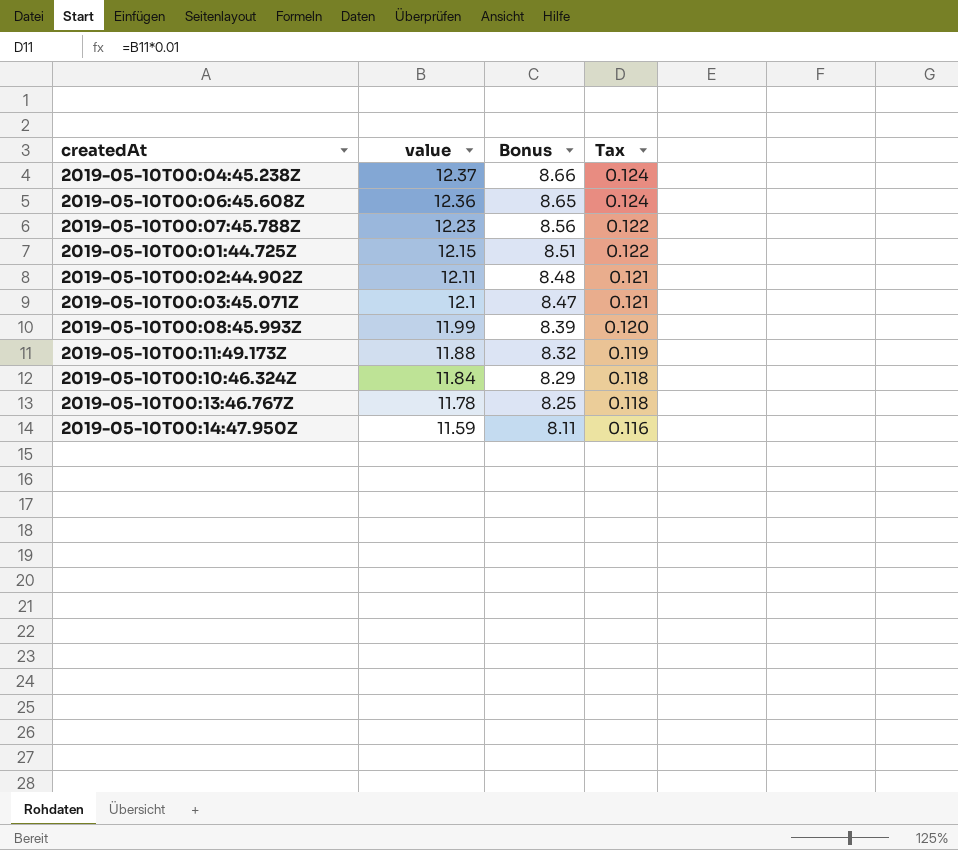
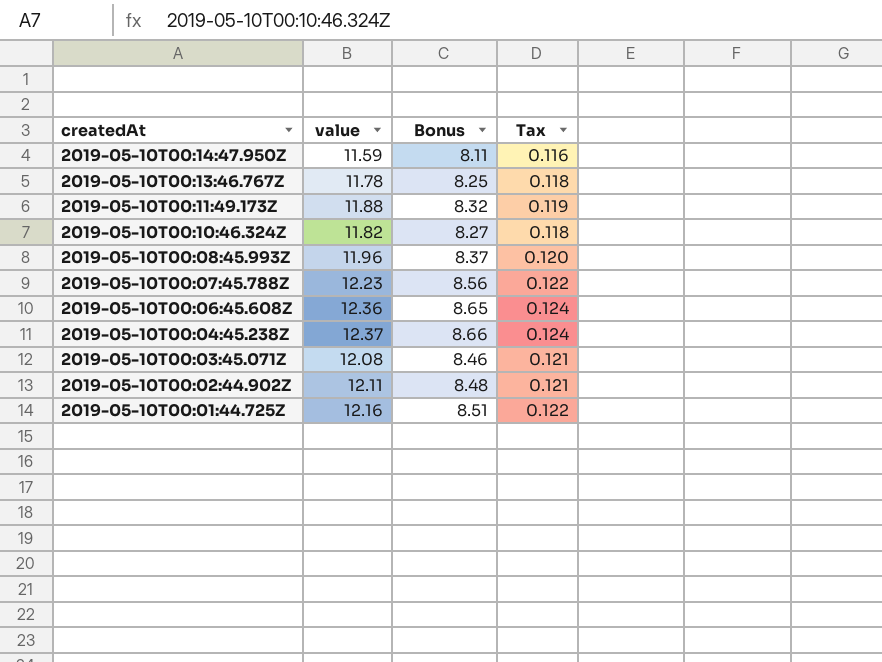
row order: value descending -> createdAt descending
2019-05-10T00:10:46.324Z | value: 11.84 -> 11.82
2019-05-10T00:10:46.324Z | Bonus: 8.29 -> 8.27
2019-05-10T00:08:45.993Z | value: 11.99 -> 11.96
2019-05-10T00:08:45.993Z | Bonus: 8.39 -> 8.37
2019-05-10T00:03:45.071Z | value: 12.1 -> 12.08
2019-05-10T00:03:45.071Z | Bonus: 8.47 -> 8.46
2019-05-10T00:01:44.725Z | value: 12.15 -> 12.16

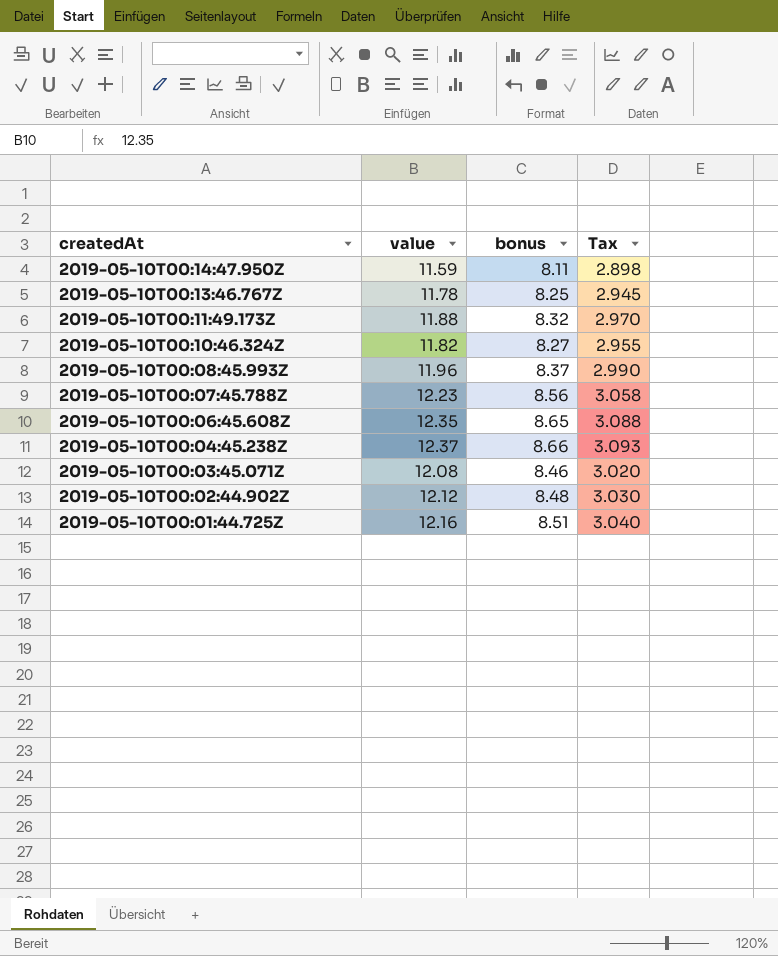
column name: Bonus -> bonus
column Tax | formula: [value] * 0.01 -> [value] * 0.25
2019-05-10T00:06:45.608Z | value: 12.36 -> 12.35
2019-05-10T00:02:44.902Z | value: 12.11 -> 12.12

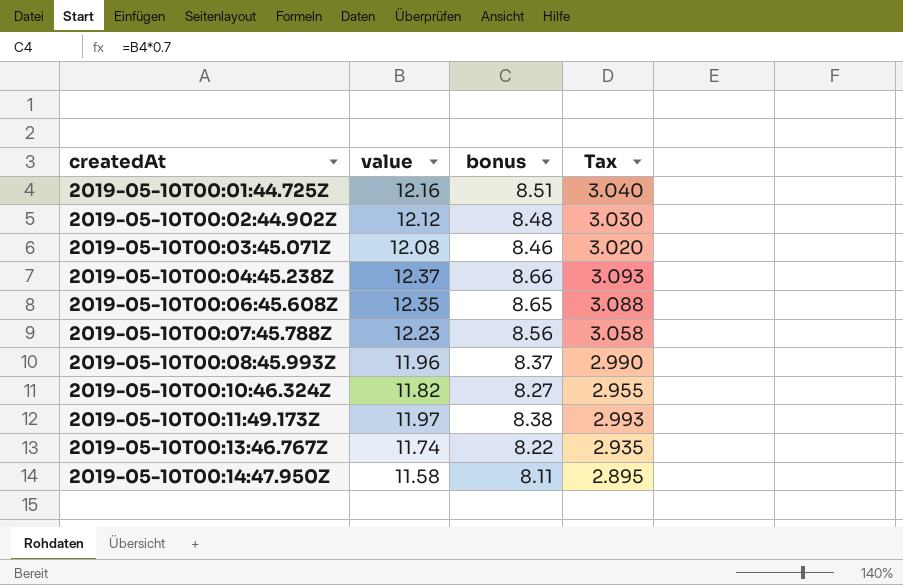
row order: createdAt descending -> createdAt ascending
2019-05-10T00:11:49.173Z | value: 11.88 -> 11.97
2019-05-10T00:11:49.173Z | bonus: 8.32 -> 8.38
2019-05-10T00:11:49.173Z | Tax: 2.970 -> 2.993
2019-05-10T00:13:46.767Z | value: 11.78 -> 11.74
2019-05-10T00:13:46.767Z | bonus: 8.25 -> 8.22
2019-05-10T00:13:46.767Z | Tax: 2.945 -> 2.935
2019-05-10T00:14:47.950Z | value: 11.59 -> 11.58
2019-05-10T00:14:47.950Z | Tax: 2.898 -> 2.895

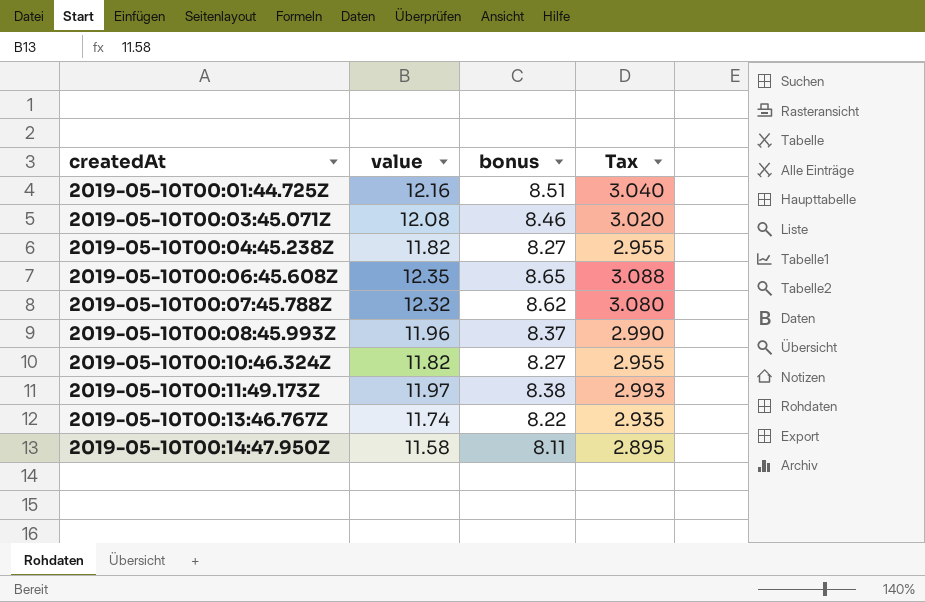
row 2019-05-10T00:02:44.902Z: 12.12 | 8.48 | 3.030 -> none
2019-05-10T00:04:45.238Z | value: 12.37 -> 11.82
2019-05-10T00:04:45.238Z | bonus: 8.66 -> 8.27
2019-05-10T00:04:45.238Z | Tax: 3.093 -> 2.955
2019-05-10T00:07:45.788Z | value: 12.23 -> 12.32
2019-05-10T00:07:45.788Z | bonus: 8.56 -> 8.62
2019-05-10T00:07:45.788Z | Tax: 3.058 -> 3.080

